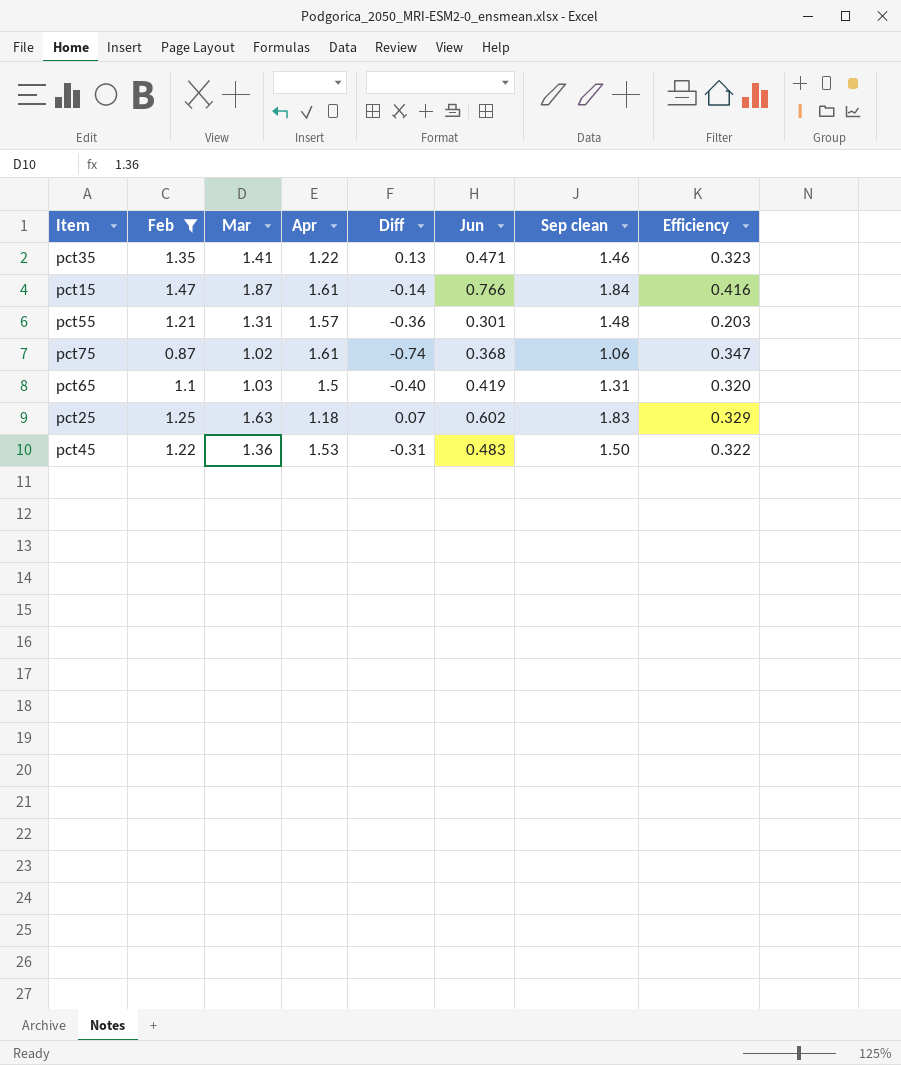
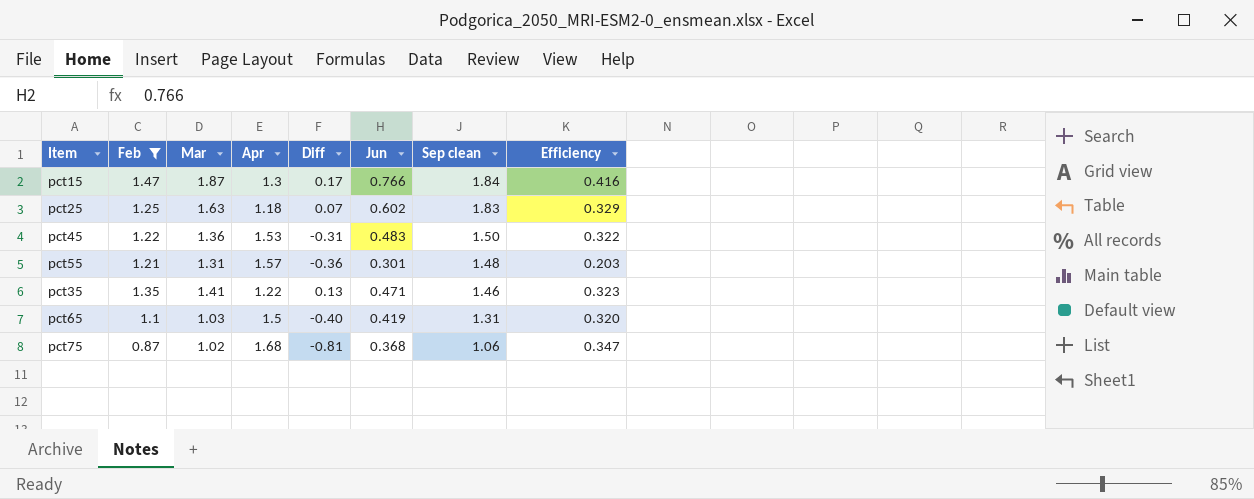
row order: none -> Sep clean descending
pct15 | Apr: 1.61 -> 1.3
pct15 | Diff: -0.14 -> 0.17
pct75 | Apr: 1.61 -> 1.68
pct75 | Diff: -0.74 -> -0.81

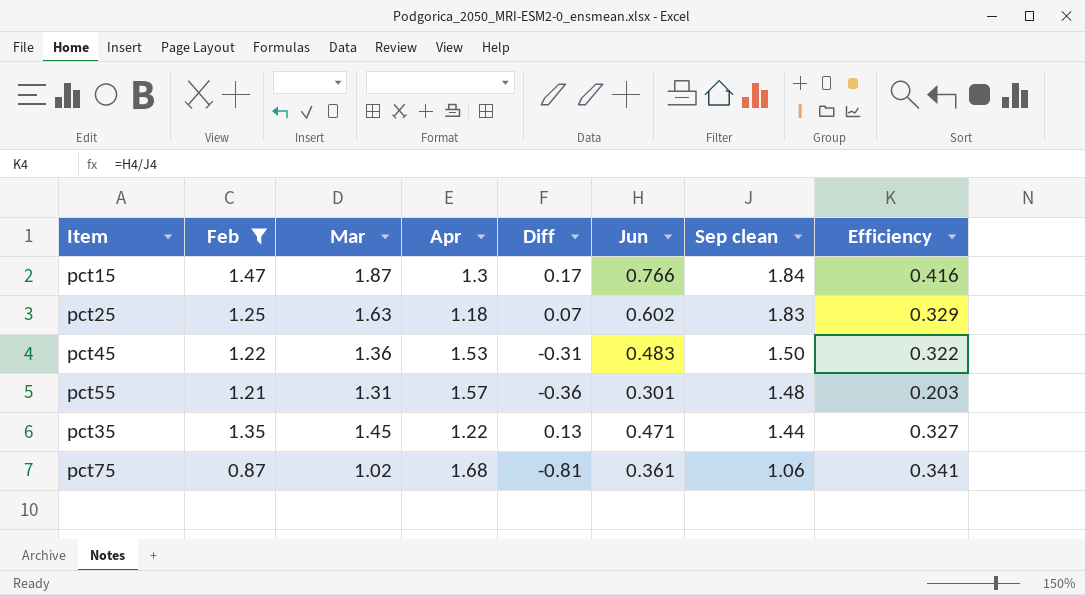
row pct65: 1.1 | 1.03 | 1.5 | -0.40 | 0.419 | 1.31 | 0.320 -> none
pct35 | Mar: 1.41 -> 1.45
pct35 | Sep clean: 1.46 -> 1.44
pct35 | Efficiency: 0.323 -> 0.327
pct75 | Jun: 0.368 -> 0.361
pct75 | Efficiency: 0.347 -> 0.341

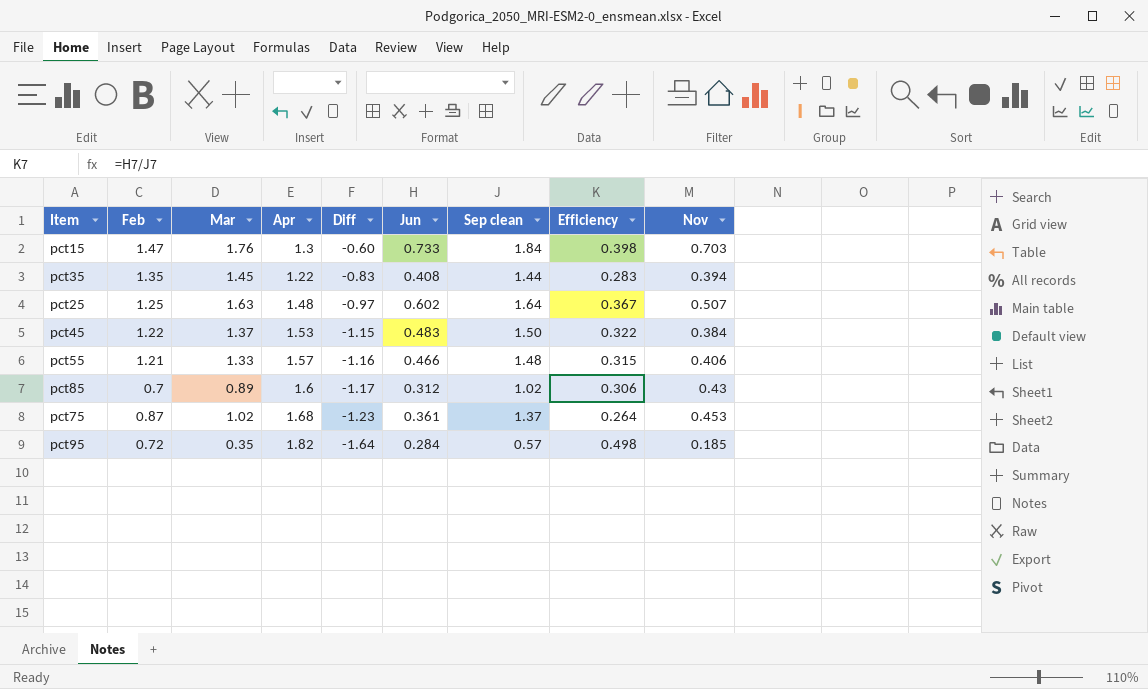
filter: Feb >= 0.87 -> none
row order: Sep clean descending -> Diff descending
column Diff | formula: [Feb] - [Apr] -> [Nov] - [Apr]
column Nov | position: none -> 9
pct15 | Mar: 1.87 -> 1.76
pct15 | Jun: 0.766 -> 0.733
pct15 | Efficiency: 0.416 -> 0.398
pct35 | Jun: 0.471 -> 0.408
pct35 | Efficiency: 0.327 -> 0.283
pct25 | Apr: 1.18 -> 1.48
pct25 | Sep clean: 1.83 -> 1.64
pct25 | Efficiency: 0.329 -> 0.367
pct45 | Mar: 1.36 -> 1.37
pct55 | Mar: 1.31 -> 1.33
pct55 | Jun: 0.301 -> 0.466
pct55 | Efficiency: 0.203 -> 0.315
pct75 | Sep clean: 1.06 -> 1.37
pct75 | Efficiency: 0.341 -> 0.264

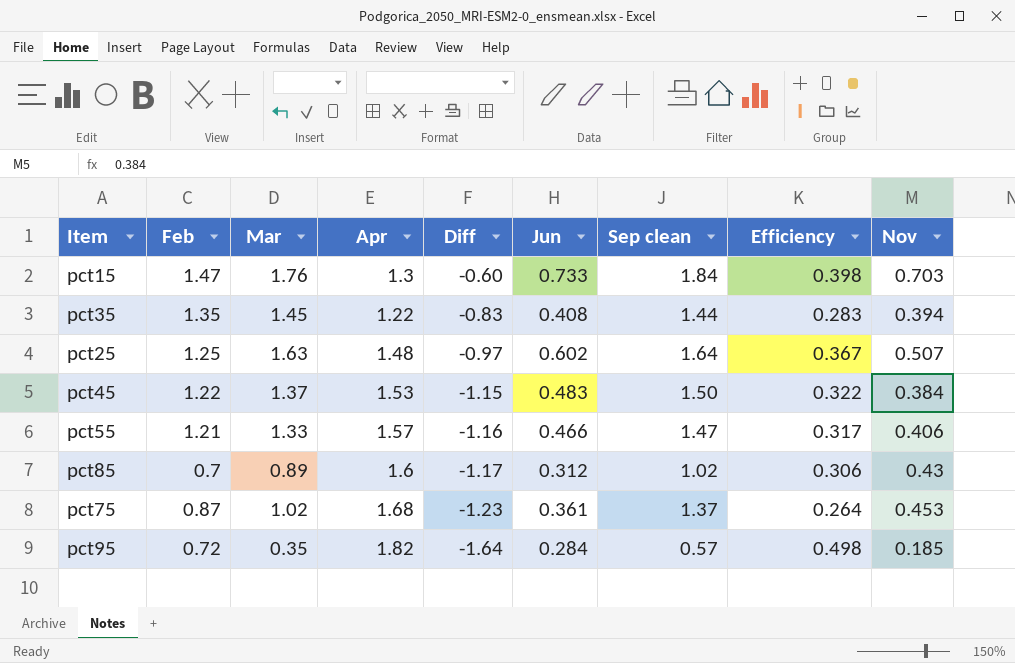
pct55 | Sep clean: 1.48 -> 1.47
pct55 | Efficiency: 0.315 -> 0.317

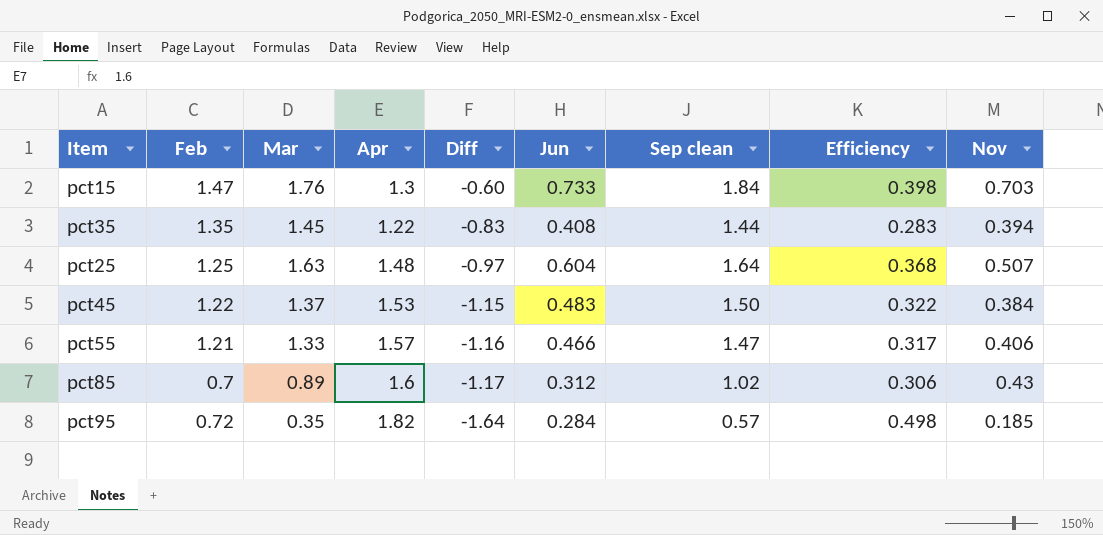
row pct75: 0.87 | 1.02 | 1.68 | -1.23 | 0.361 | 1.37 | 0.264 | 0.453 -> none
pct25 | Jun: 0.602 -> 0.604
pct25 | Efficiency: 0.367 -> 0.368

